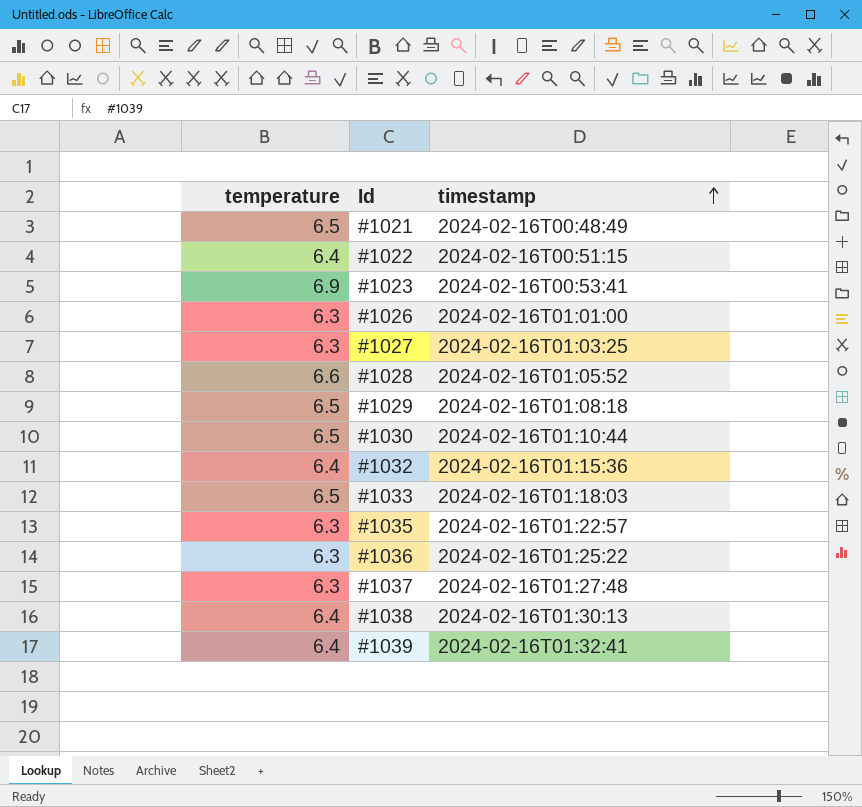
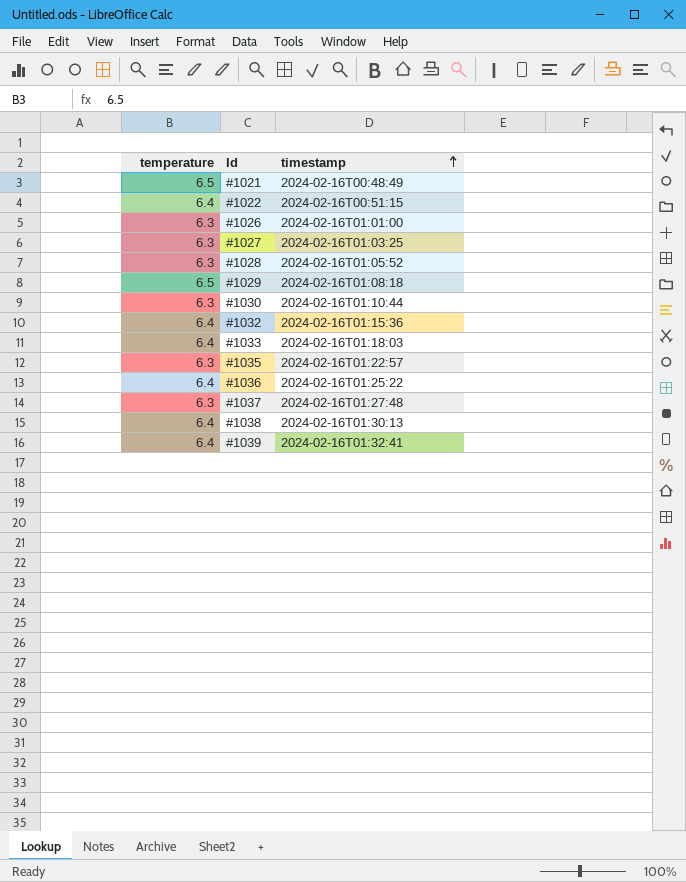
row #1023: 6.9 | 2024-02-16T00:53:41 -> none
#1028 | temperature: 6.6 -> 6.3
#1030 | temperature: 6.5 -> 6.3
#1033 | temperature: 6.5 -> 6.4
#1036 | temperature: 6.3 -> 6.4

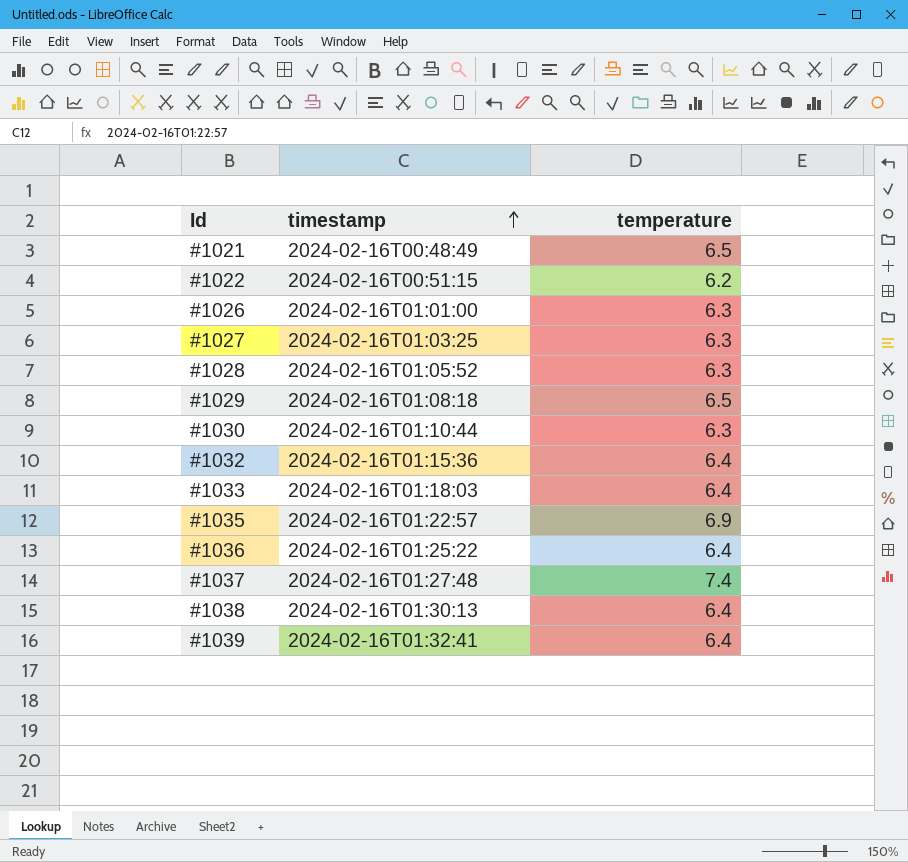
column temperature | position: 1 -> 3
#1022 | temperature: 6.4 -> 6.2
#1035 | temperature: 6.3 -> 6.9
#1037 | temperature: 6.3 -> 7.4

